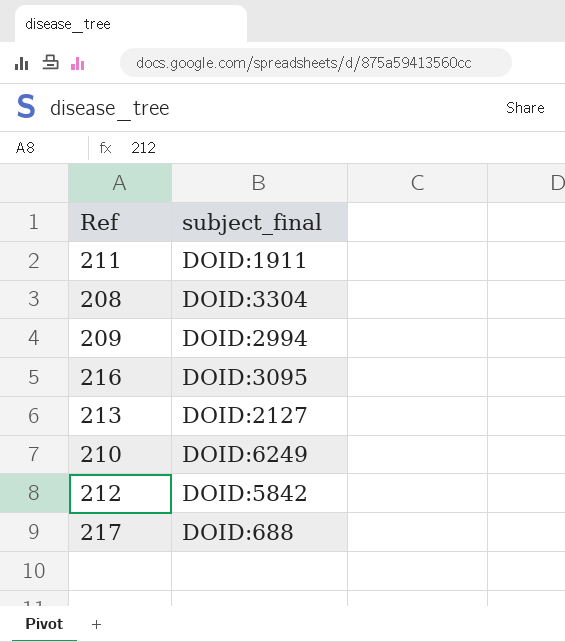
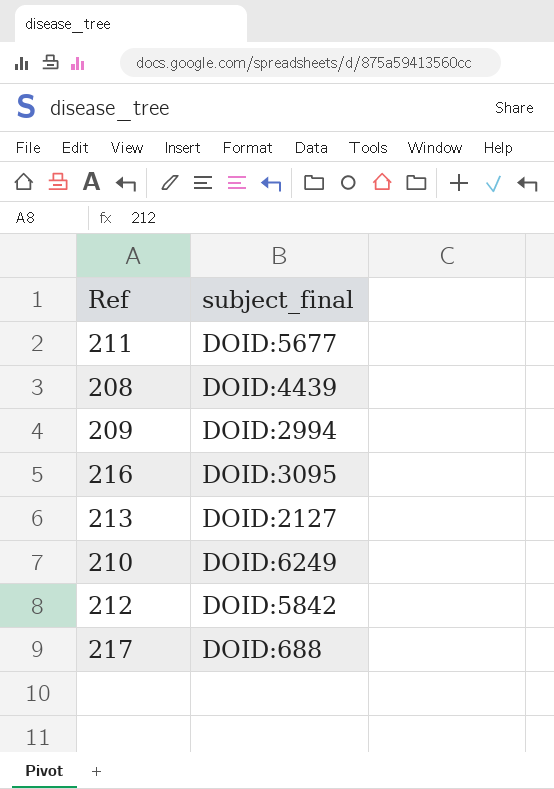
211 | subject_final: DOID:1911 -> DOID:5677
208 | subject_final: DOID:3304 -> DOID:4439

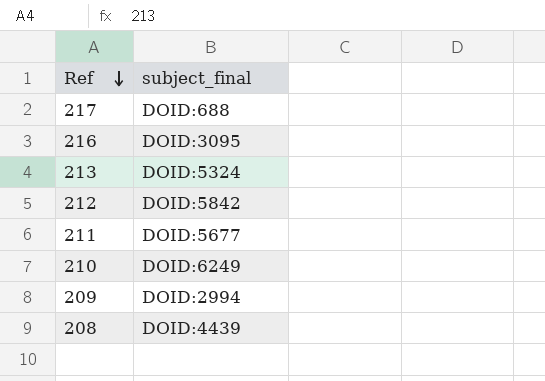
row order: none -> Ref descending
213 | subject_final: DOID:2127 -> DOID:5324

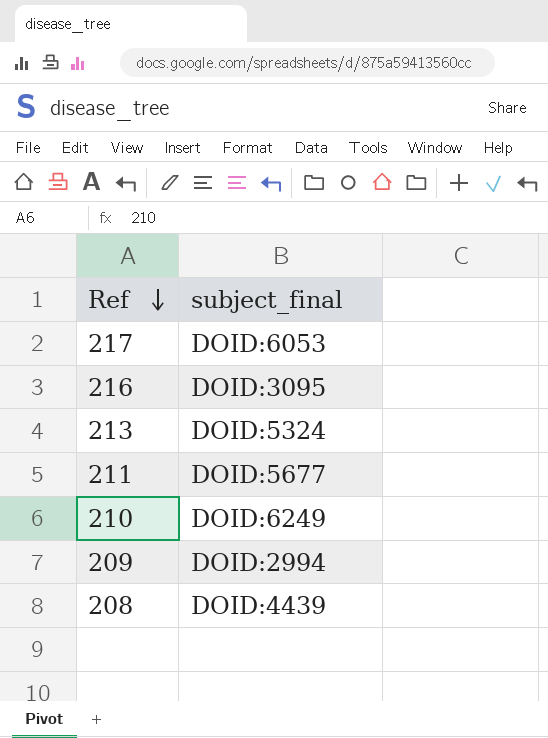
row 212: DOID:5842 -> none
217 | subject_final: DOID:688 -> DOID:6053

